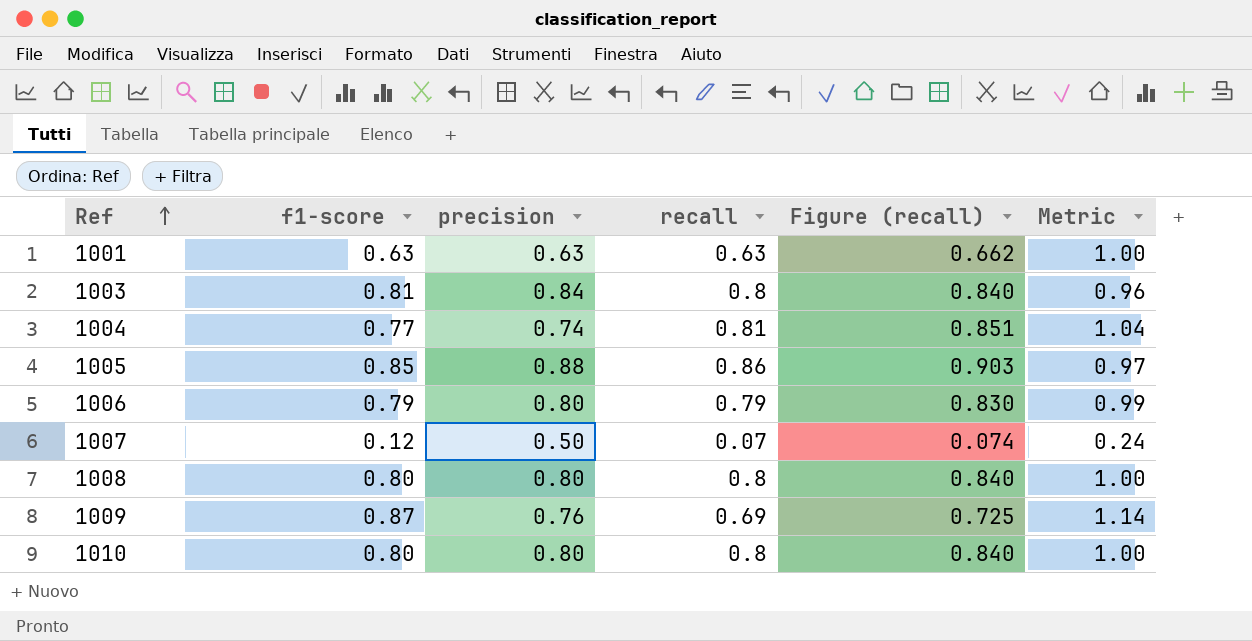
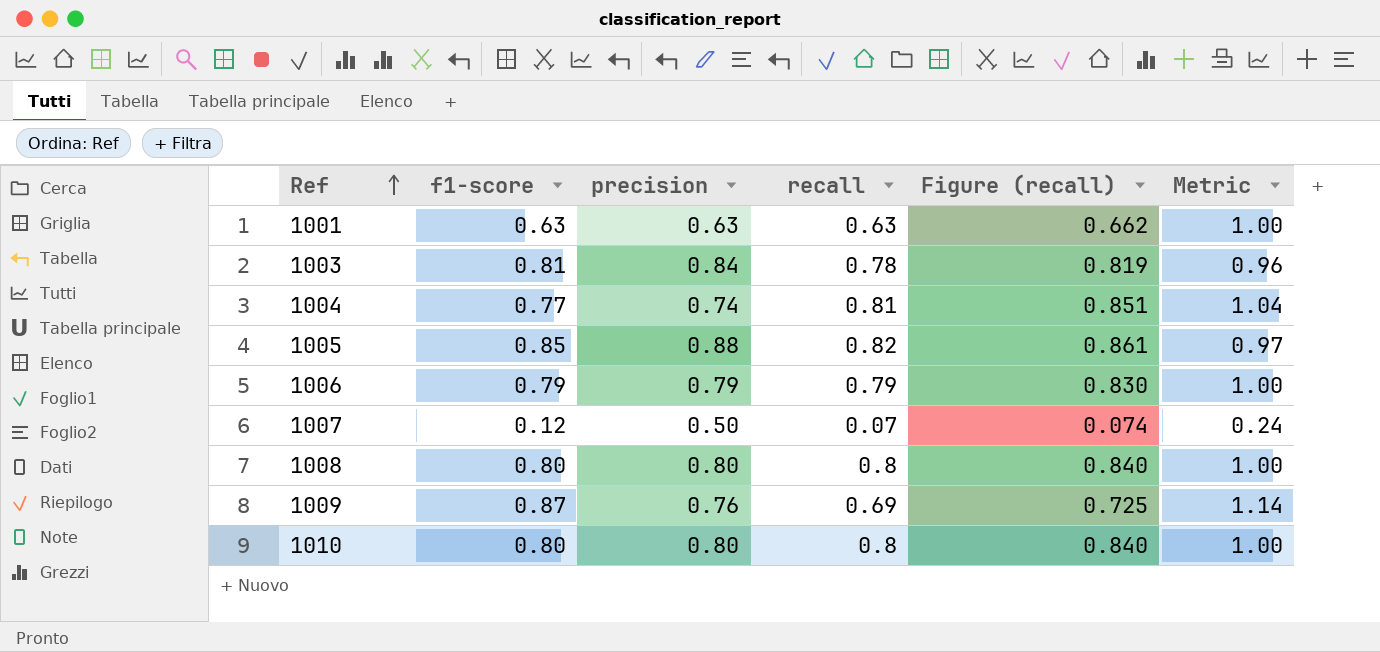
1003 | recall: 0.8 -> 0.78
1003 | Figure (recall): 0.840 -> 0.819
1005 | recall: 0.86 -> 0.82
1005 | Figure (recall): 0.903 -> 0.861
1006 | precision: 0.80 -> 0.79
1006 | Metric: 0.99 -> 1.00

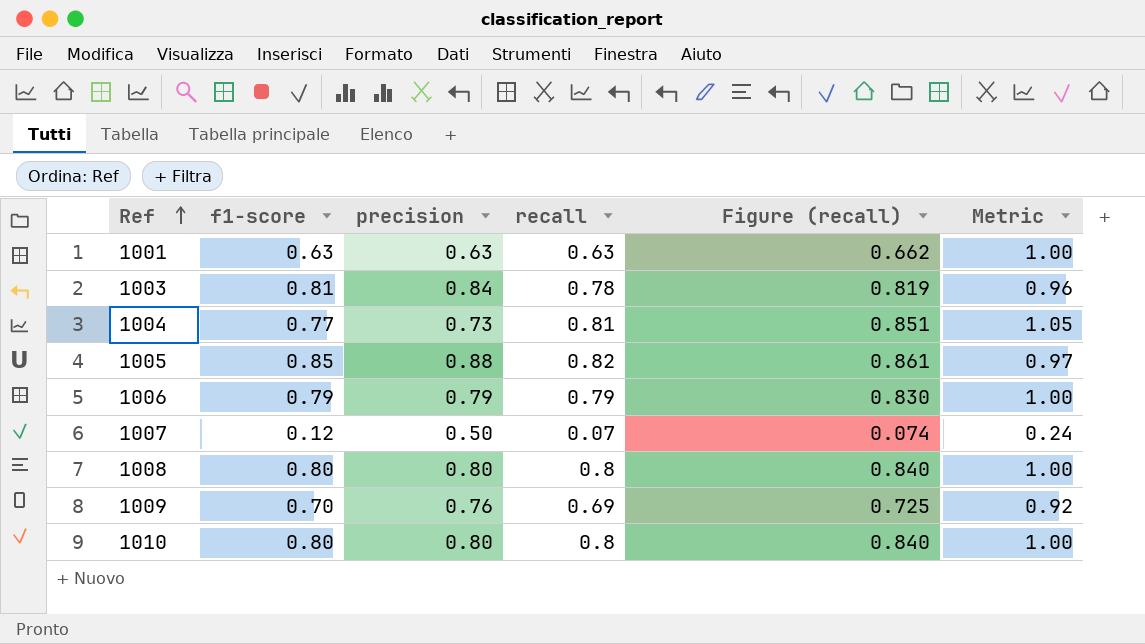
1004 | precision: 0.74 -> 0.73
1004 | Metric: 1.04 -> 1.05
1009 | f1-score: 0.87 -> 0.70
1009 | Metric: 1.14 -> 0.92

